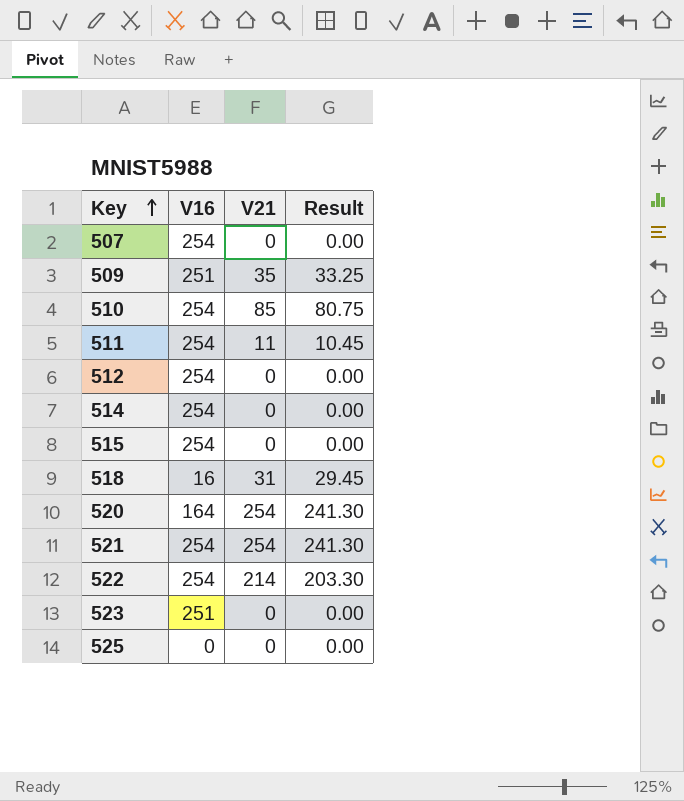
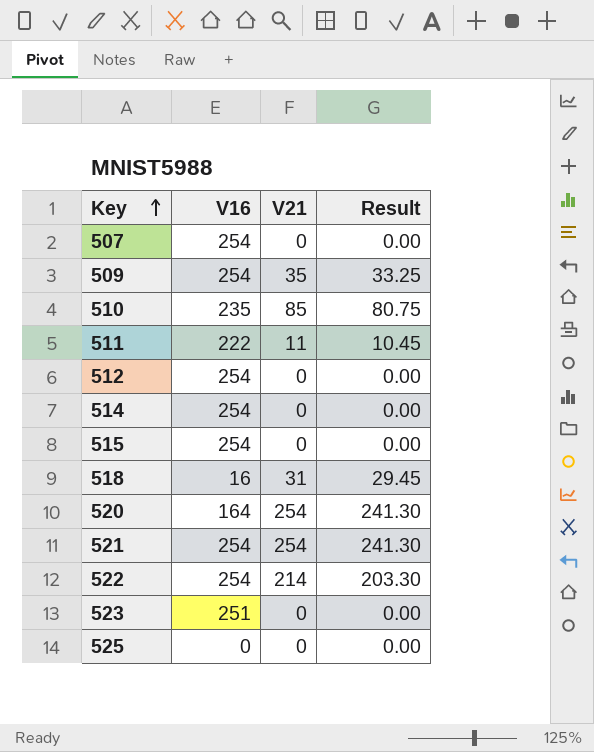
509 | V16: 251 -> 254
510 | V16: 254 -> 235
511 | V16: 254 -> 222

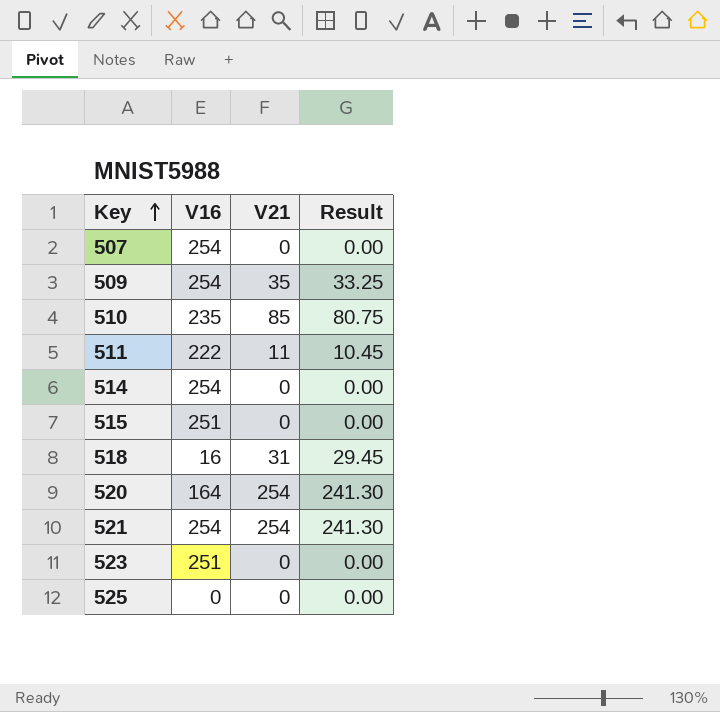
row 512: 254 | 0 | 0.00 -> none
row 522: 254 | 214 | 203.30 -> none
515 | V16: 254 -> 251

